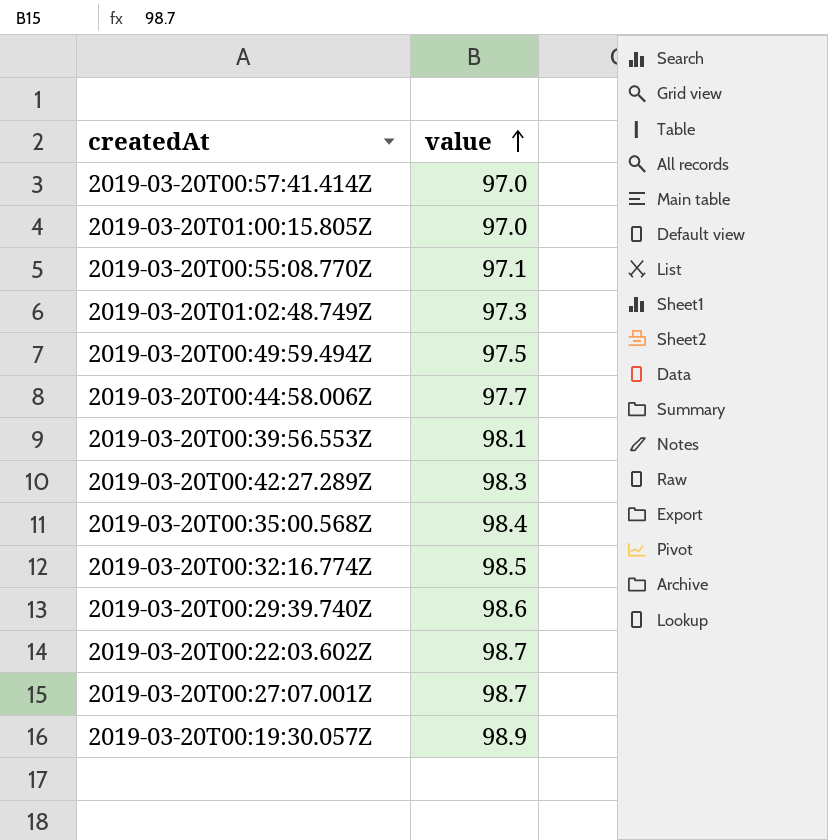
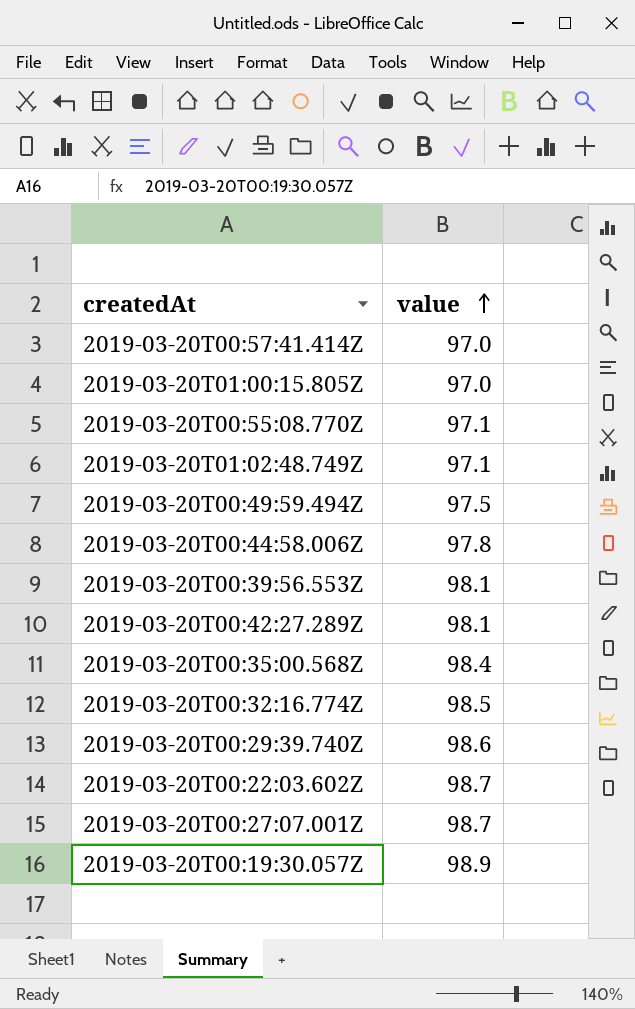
2019-03-20T01:02:48.749Z | value: 97.3 -> 97.1
2019-03-20T00:44:58.006Z | value: 97.7 -> 97.8
2019-03-20T00:42:27.289Z | value: 98.3 -> 98.1

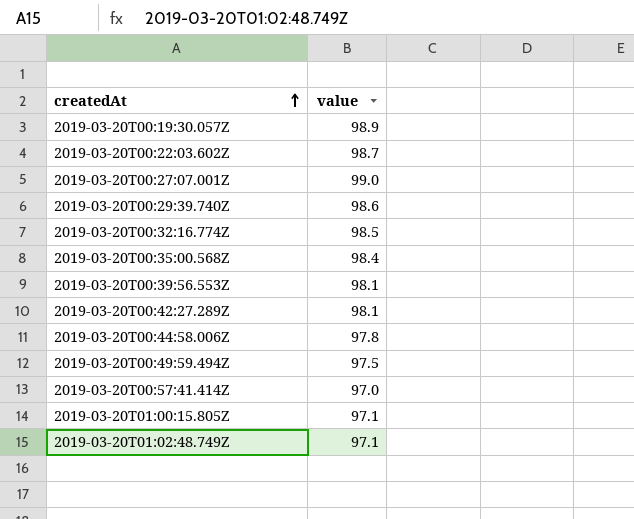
row order: value ascending -> createdAt ascending
row 2019-03-20T00:55:08.770Z: 97.1 -> none
2019-03-20T00:27:07.001Z | value: 98.7 -> 99.0
2019-03-20T01:00:15.805Z | value: 97.0 -> 97.1

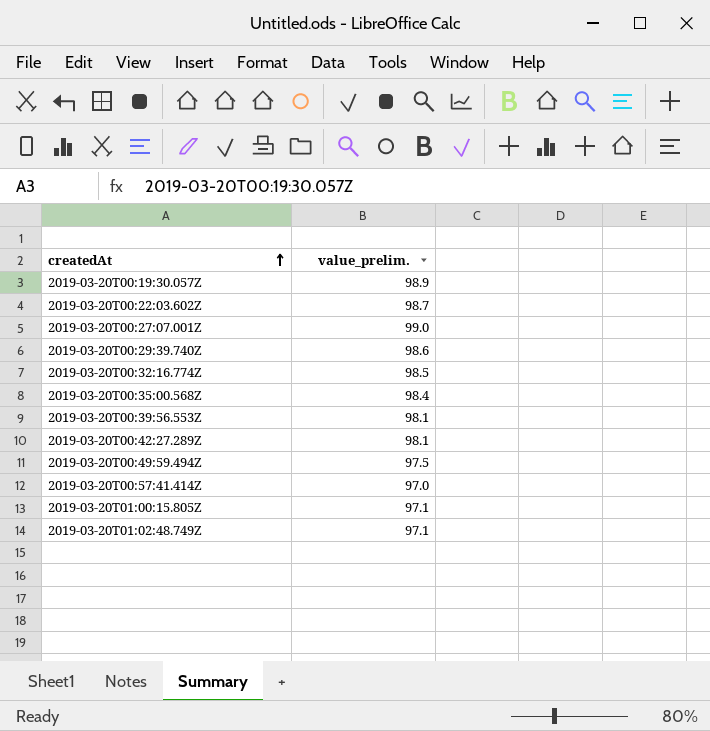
column name: value -> value_prelim.
row 2019-03-20T00:44:58.006Z: 97.8 -> none

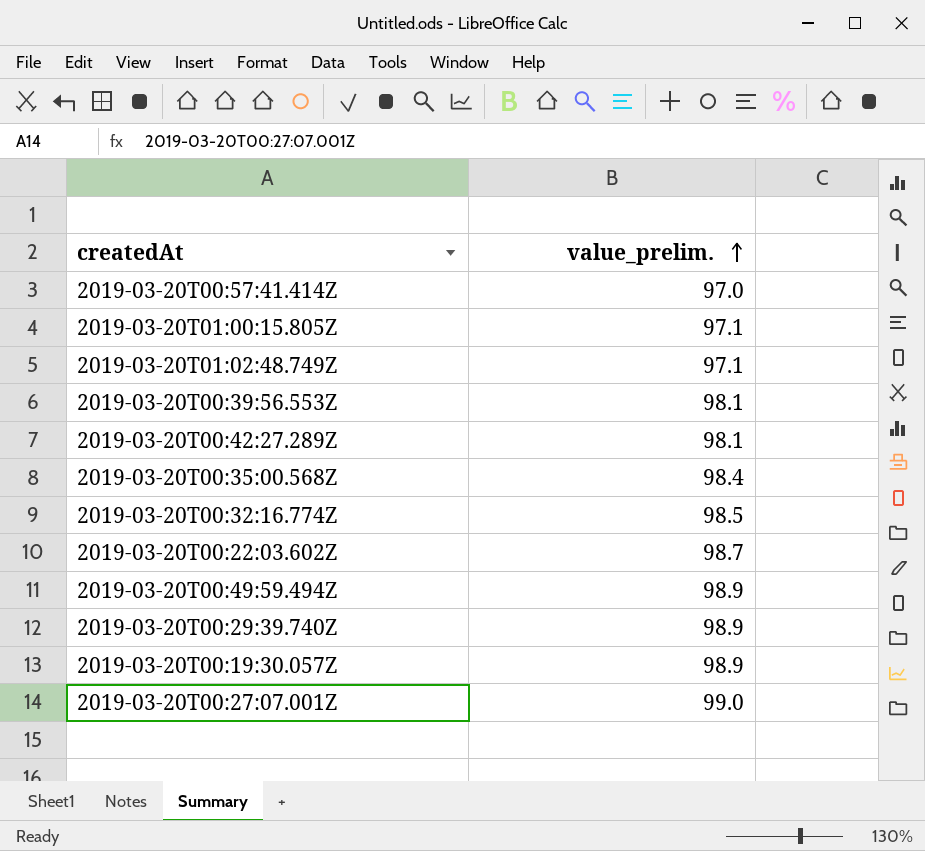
row order: createdAt ascending -> value_prelim. ascending
2019-03-20T00:49:59.494Z | value_prelim.: 97.5 -> 98.9
2019-03-20T00:29:39.740Z | value_prelim.: 98.6 -> 98.9

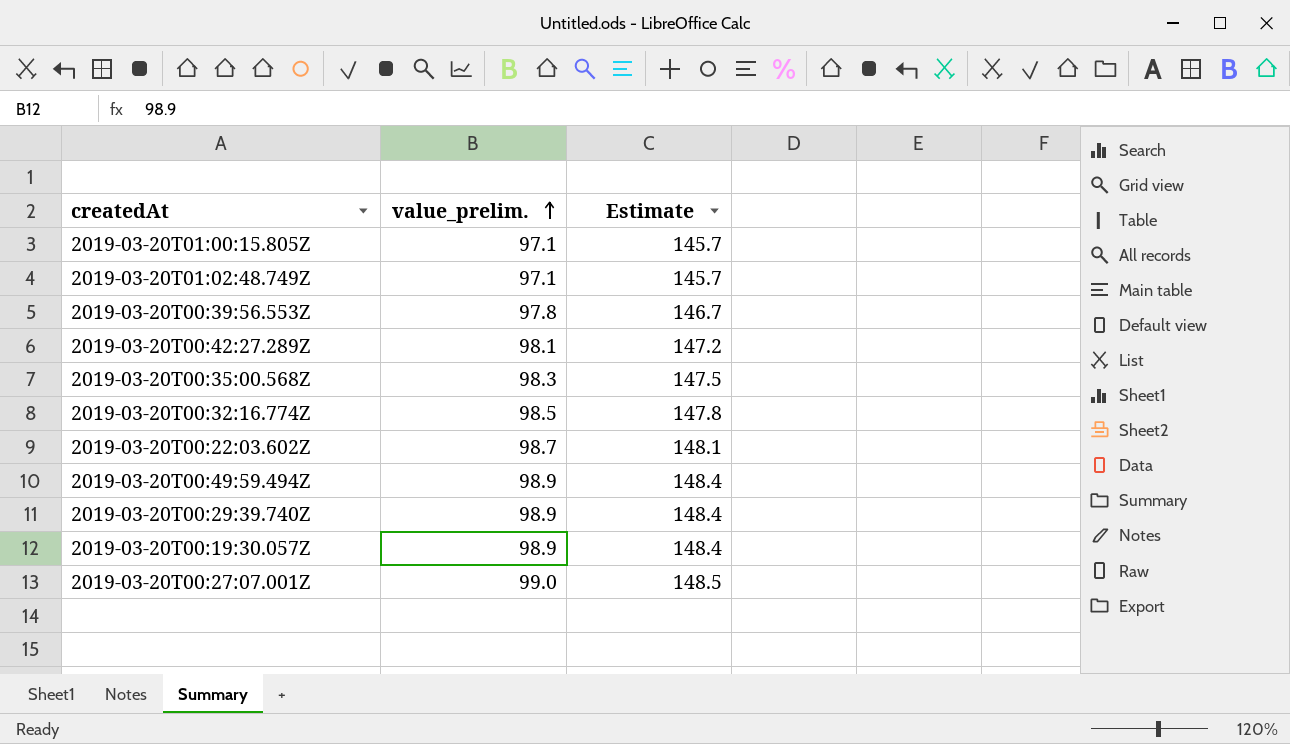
column Estimate | formula: none -> [value_prelim.] * 1.5
row 2019-03-20T00:57:41.414Z: 97.0 -> none
2019-03-20T00:39:56.553Z | value_prelim.: 98.1 -> 97.8
2019-03-20T00:35:00.568Z | value_prelim.: 98.4 -> 98.3

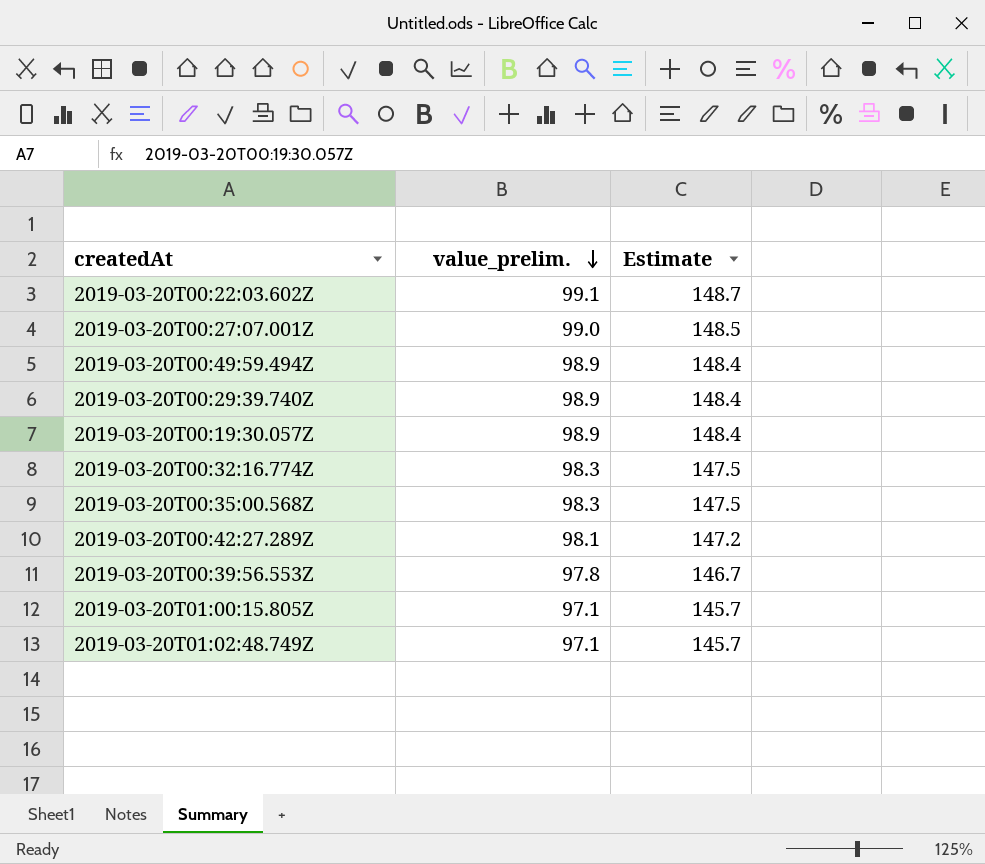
row order: value_prelim. ascending -> value_prelim. descending
2019-03-20T00:22:03.602Z | value_prelim.: 98.7 -> 99.1
2019-03-20T00:22:03.602Z | Estimate: 148.1 -> 148.7
2019-03-20T00:32:16.774Z | value_prelim.: 98.5 -> 98.3
2019-03-20T00:32:16.774Z | Estimate: 147.8 -> 147.5

